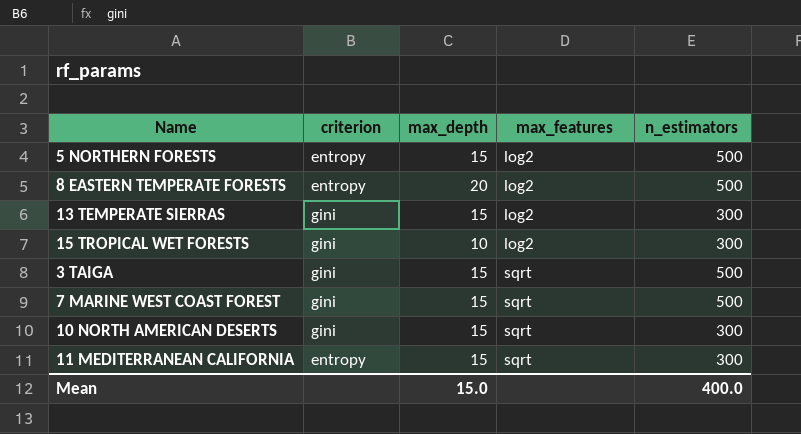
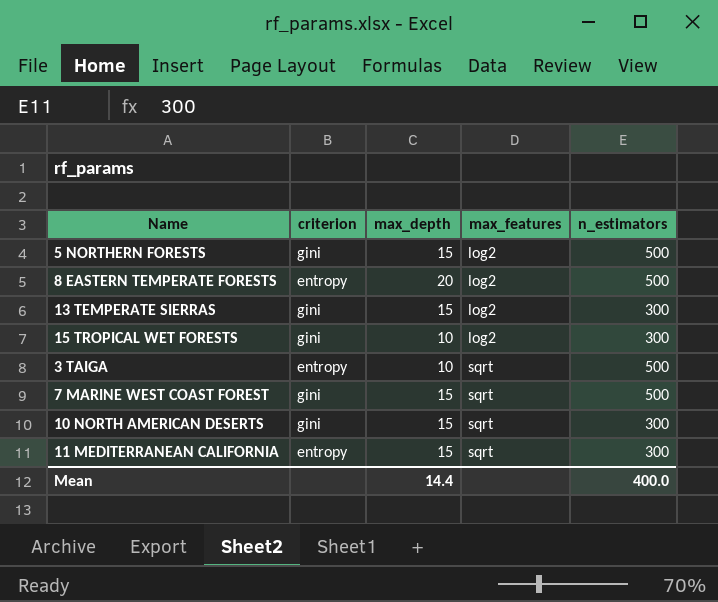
5 NORTHERN FORESTS | criterion: entropy -> gini
3 TAIGA | criterion: gini -> entropy
3 TAIGA | max_depth: 15 -> 10
Mean | max_depth: 15.0 -> 14.4

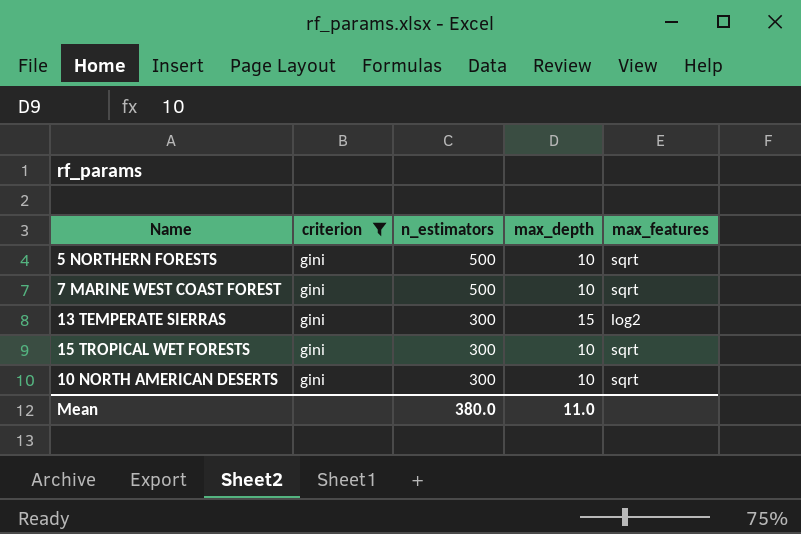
filter: none -> criterion = gini
row order: max_features ascending -> n_estimators descending
column n_estimators | position: 5 -> 3
5 NORTHERN FORESTS | max_depth: 15 -> 10
5 NORTHERN FORESTS | max_features: log2 -> sqrt
7 MARINE WEST COAST FOREST | max_depth: 15 -> 10
15 TROPICAL WET FORESTS | max_features: log2 -> sqrt
10 NORTH AMERICAN DESERTS | max_depth: 15 -> 10
Mean | n_estimators: 400.0 -> 380.0
Mean | max_depth: 14.4 -> 11.0

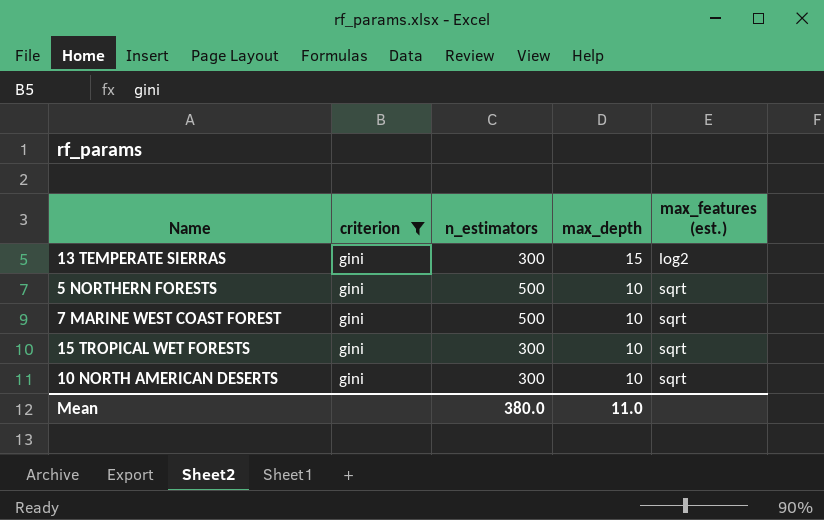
row order: n_estimators descending -> max_depth descending
column name: max_features -> max_features (est.)

